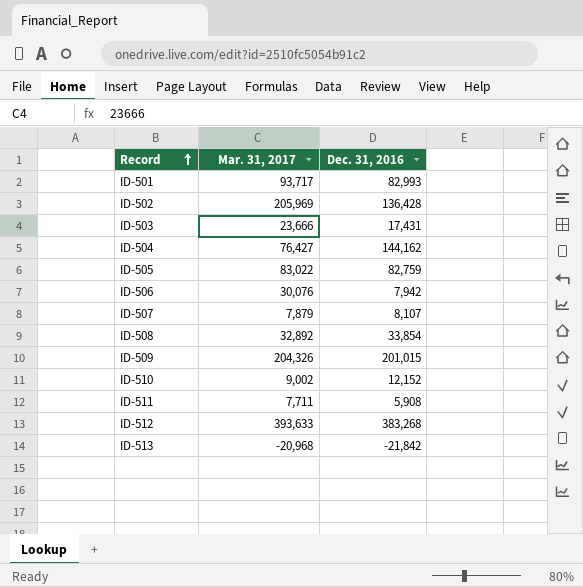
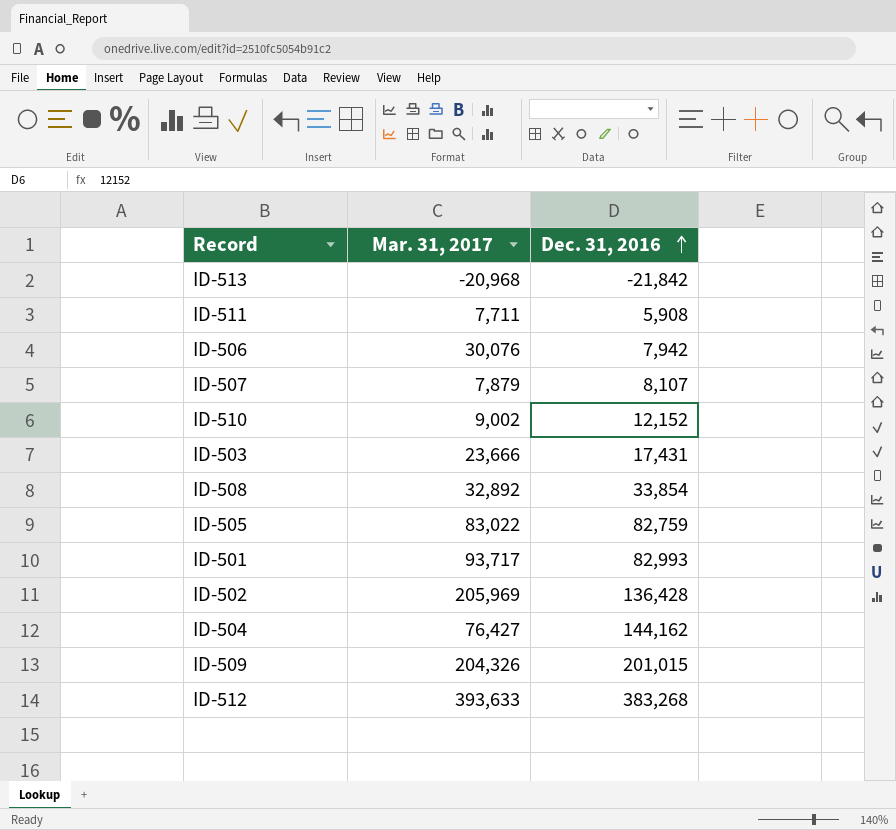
row order: Record ascending -> Dec. 31, 2016 ascending

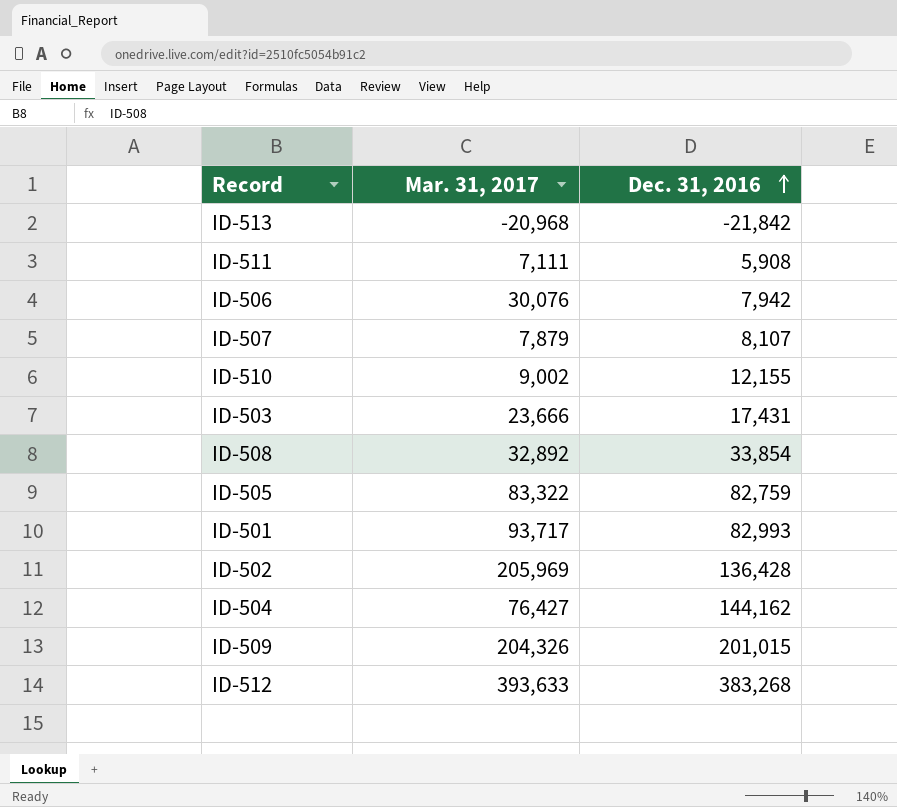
ID-511 | Mar. 31, 2017: 7,711 -> 7,111
ID-510 | Dec. 31, 2016: 12,152 -> 12,155
ID-505 | Mar. 31, 2017: 83,022 -> 83,322

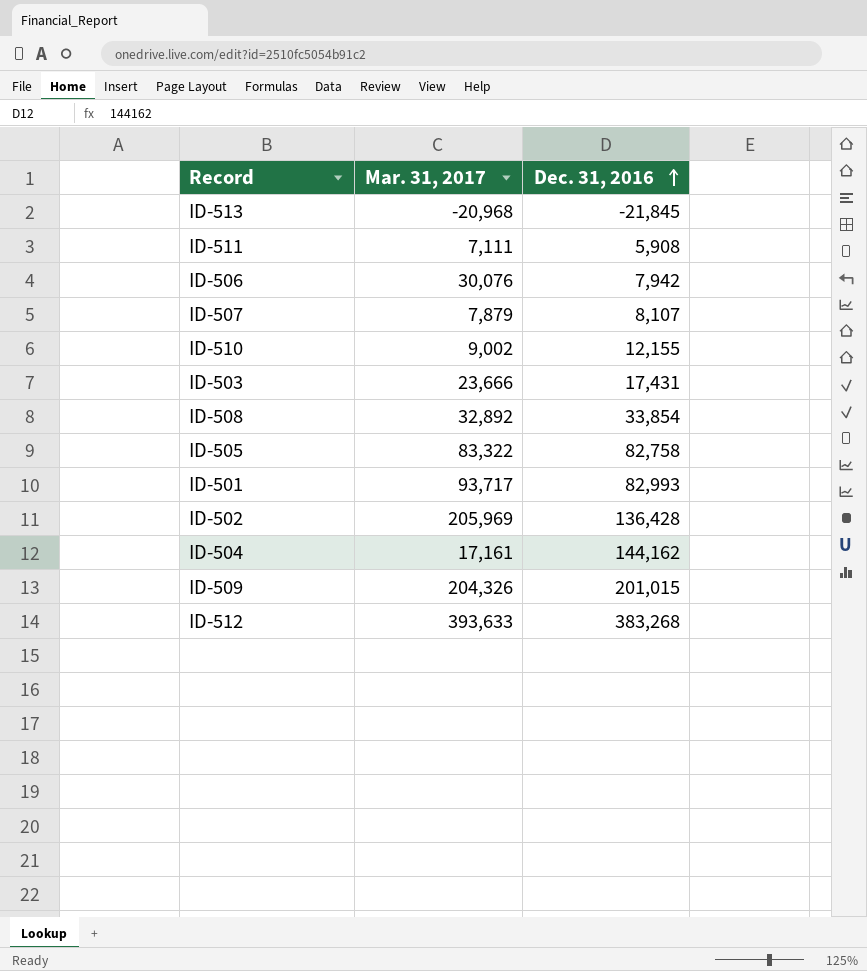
ID-513 | Dec. 31, 2016: -21,842 -> -21,845
ID-505 | Dec. 31, 2016: 82,759 -> 82,758
ID-504 | Mar. 31, 2017: 76,427 -> 17,161

